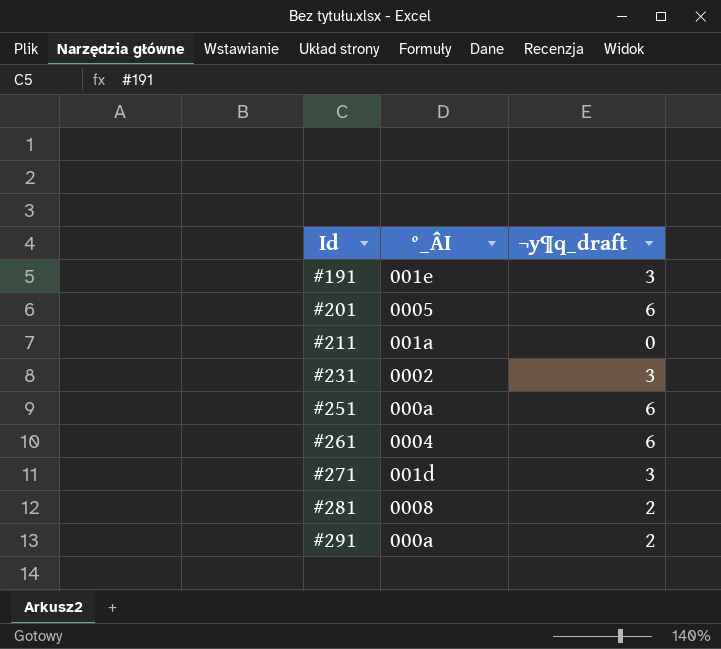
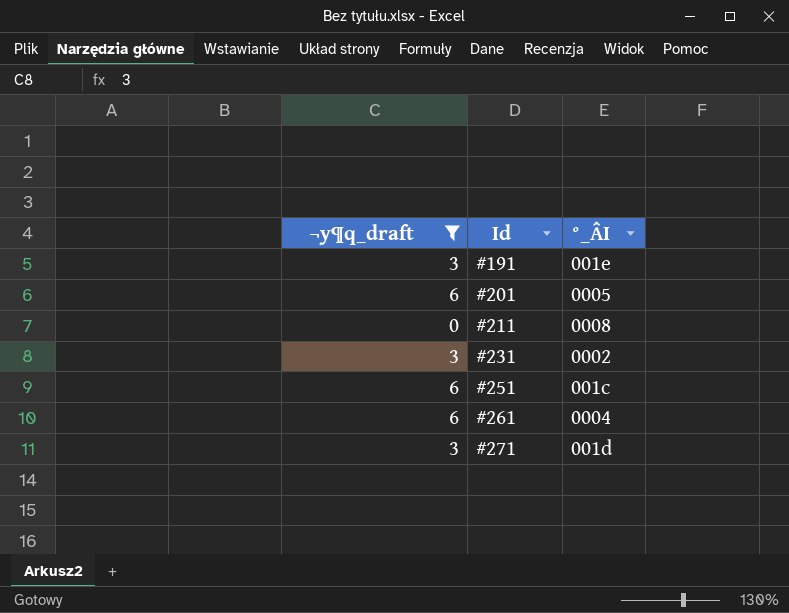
filter: none -> ¬y¶q_draft != 2
column ¬y¶q_draft | position: 3 -> 1
#211 | °_ÂI: 001a -> 0008
#251 | °_ÂI: 000a -> 001c

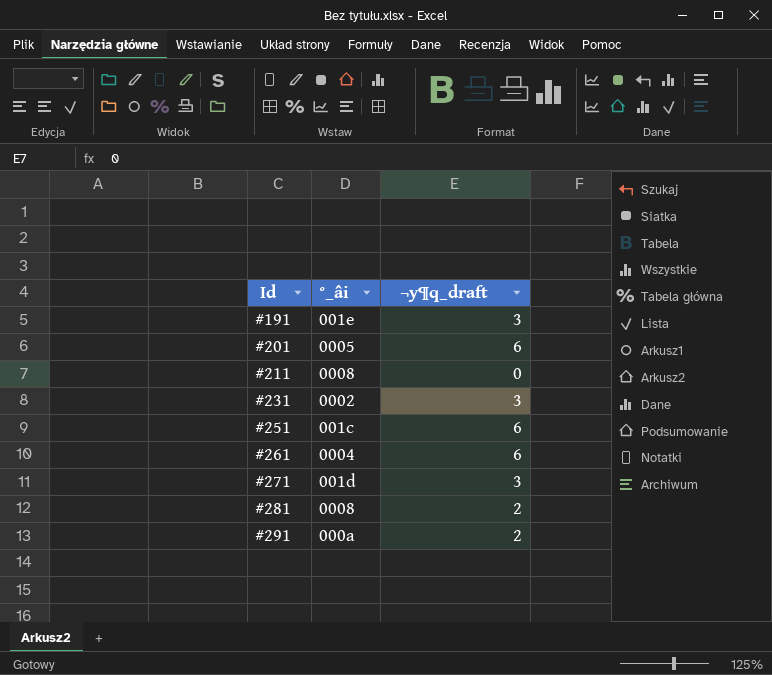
filter: ¬y¶q_draft != 2 -> none
column name: °_ÂI -> °_âi
column ¬y¶q_draft | position: 1 -> 3

